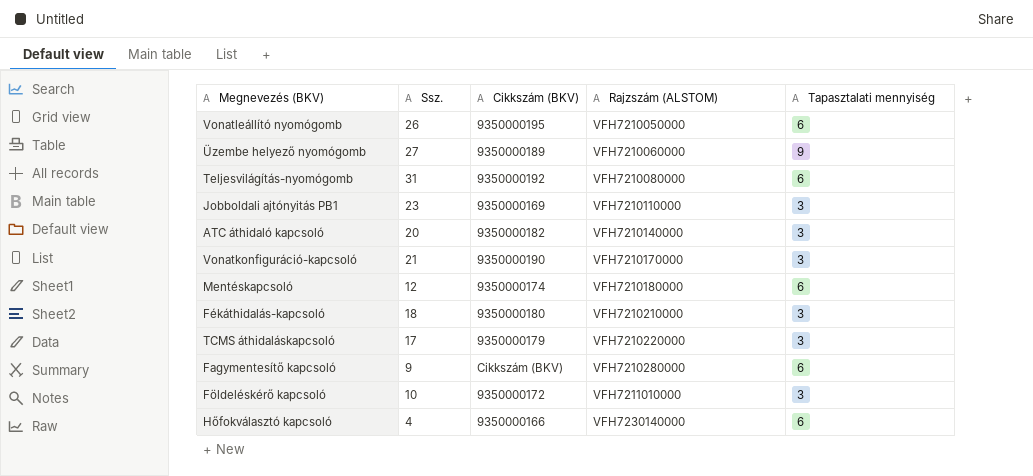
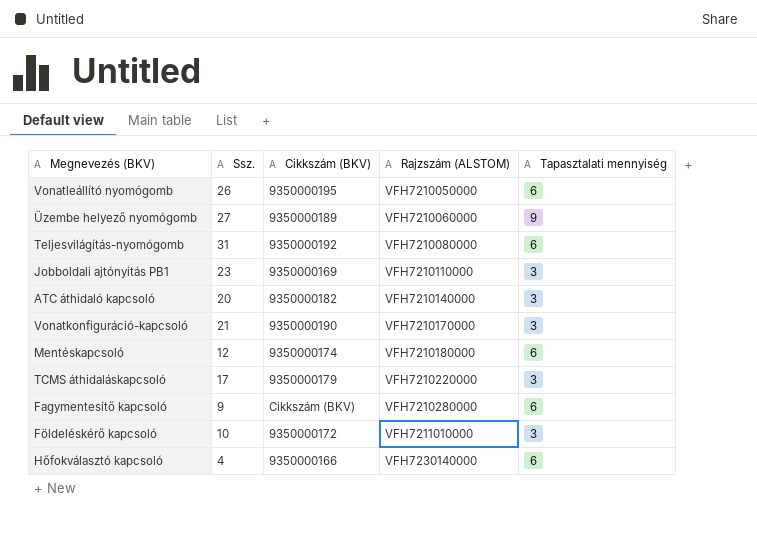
row Fékáthidalás-kapcsoló: 18 | 9350000180 | VFH7210210000 | 3 -> none

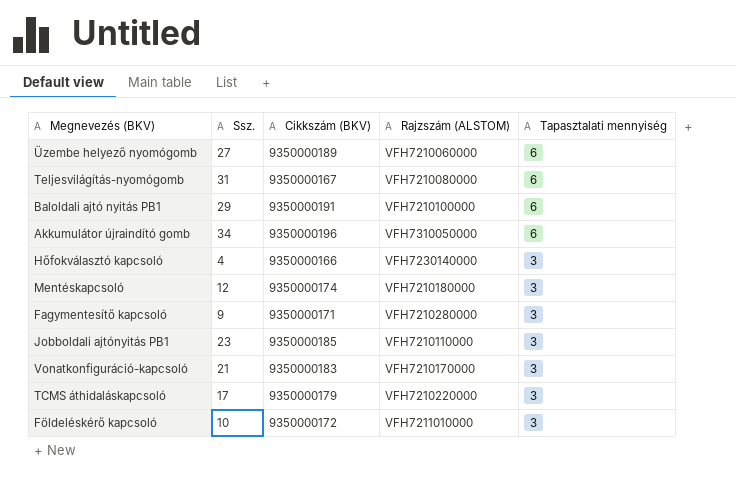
row order: Rajzszám (ALSTOM) ascending -> Tapasztalati mennyiség descending
row Vonatleállító nyomógomb: 26 | 9350000195 | VFH7210050000 | 6 -> none
row ATC áthidaló kapcsoló: 20 | 9350000182 | VFH7210140000 | 3 -> none
Üzembe helyező nyomógomb | Tapasztalati mennyiség: 9 -> 6
Teljesvilágítás-nyomógomb | Cikkszám (BKV): 9350000192 -> 9350000167
row Baloldali ajtó nyitás PB1: none -> 29 | 9350000191 | VFH7210100000 | 6
row Akkumulátor újraindító gomb: none -> 34 | 9350000196 | VFH7310050000 | 6
Hőfokválasztó kapcsoló | Tapasztalati mennyiség: 6 -> 3
Mentéskapcsoló | Tapasztalati mennyiség: 6 -> 3
Fagymentesítő kapcsoló | Cikkszám (BKV): Cikkszám (BKV) -> 9350000171
Fagymentesítő kapcsoló | Tapasztalati mennyiség: 6 -> 3
Jobboldali ajtónyitás PB1 | Cikkszám (BKV): 9350000169 -> 9350000185
Vonatkonfiguráció-kapcsoló | Cikkszám (BKV): 9350000190 -> 9350000183

